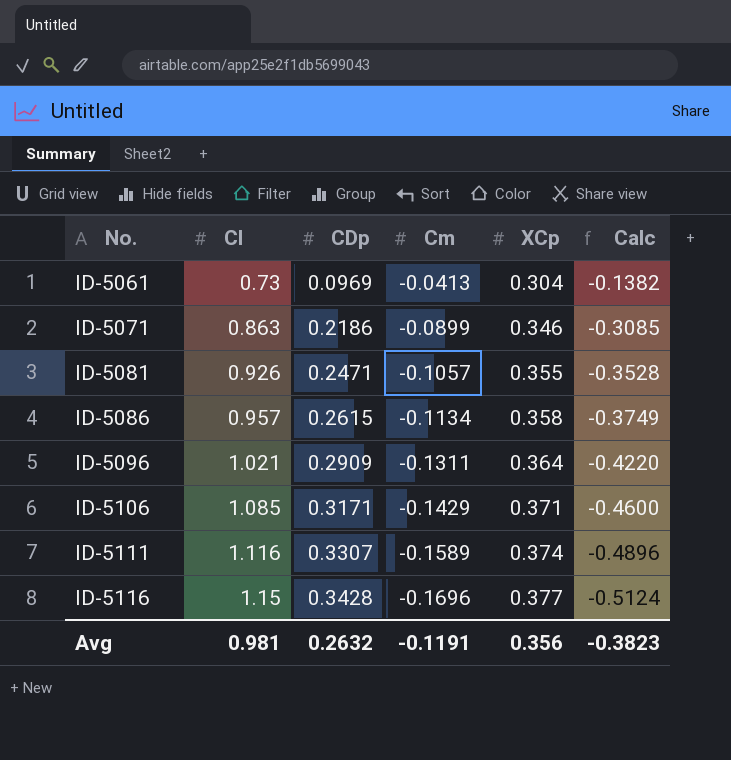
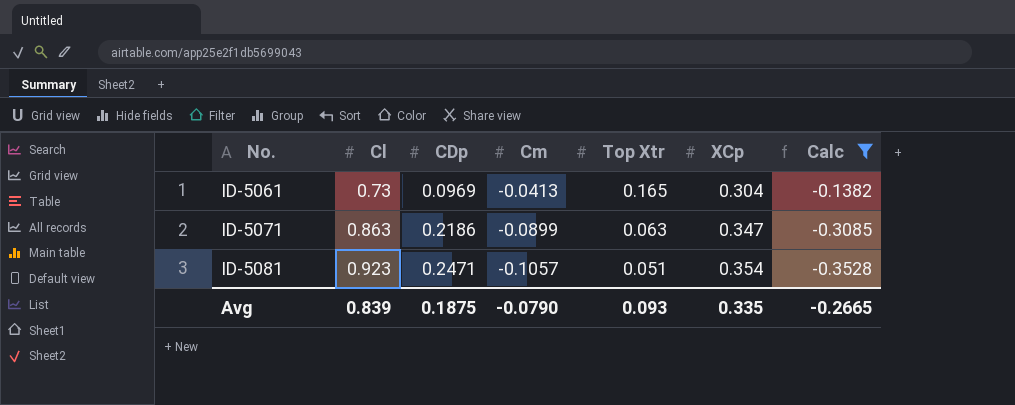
filter: none -> Calc >= -0.3528
column Top Xtr | position: none -> 5
ID-5071 | XCp: 0.346 -> 0.347
ID-5081 | Cl: 0.926 -> 0.923
ID-5081 | XCp: 0.355 -> 0.354
Avg | Cl: 0.981 -> 0.839
Avg | CDp: 0.2632 -> 0.1875
Avg | Cm: -0.1191 -> -0.0790
Avg | XCp: 0.356 -> 0.335
Avg | Calc: -0.3823 -> -0.2665

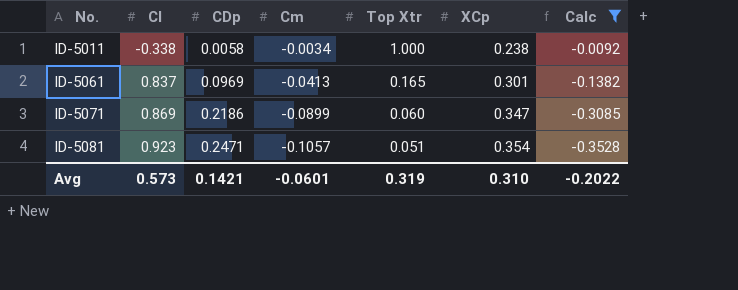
row ID-5011: none -> -0.338 | 0.0058 | -0.0034 | 1.000 | 0.238 | -0.0092
ID-5061 | Cl: 0.73 -> 0.837
ID-5061 | XCp: 0.304 -> 0.301
ID-5071 | Cl: 0.863 -> 0.869
ID-5071 | Top Xtr: 0.063 -> 0.060
Avg | Cl: 0.839 -> 0.573
Avg | CDp: 0.1875 -> 0.1421
Avg | Cm: -0.0790 -> -0.0601
Avg | Top Xtr: 0.093 -> 0.319
Avg | XCp: 0.335 -> 0.310
Avg | Calc: -0.2665 -> -0.2022

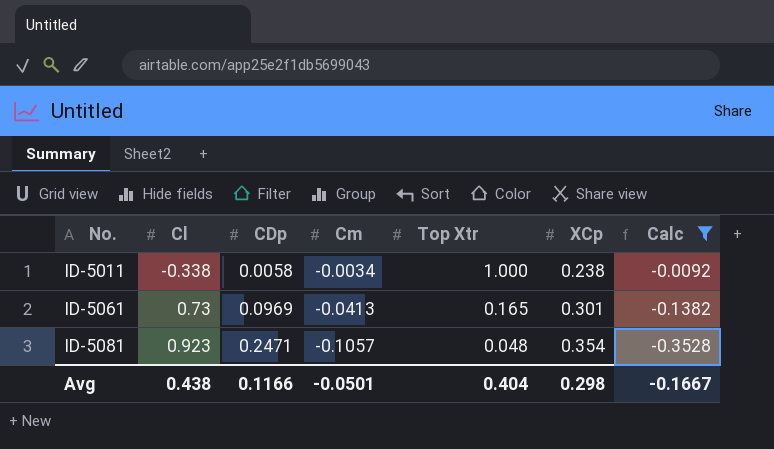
row ID-5071: 0.869 | 0.2186 | -0.0899 | 0.060 | 0.347 | -0.3085 -> none
ID-5061 | Cl: 0.837 -> 0.73
ID-5081 | Top Xtr: 0.051 -> 0.048
Avg | Cl: 0.573 -> 0.438
Avg | CDp: 0.1421 -> 0.1166
Avg | Cm: -0.0601 -> -0.0501
Avg | Top Xtr: 0.319 -> 0.404
Avg | XCp: 0.310 -> 0.298
Avg | Calc: -0.2022 -> -0.1667

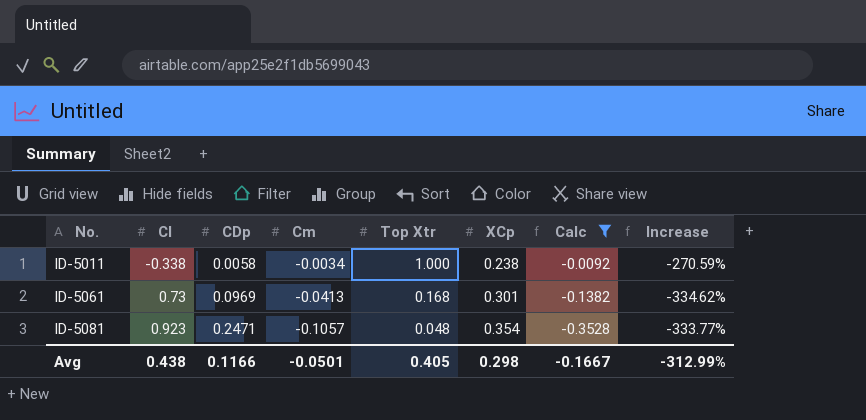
column Increase | formula: none -> ([CDp] - [Cm]) / [Cm]
ID-5061 | Top Xtr: 0.165 -> 0.168
Avg | Top Xtr: 0.404 -> 0.405

